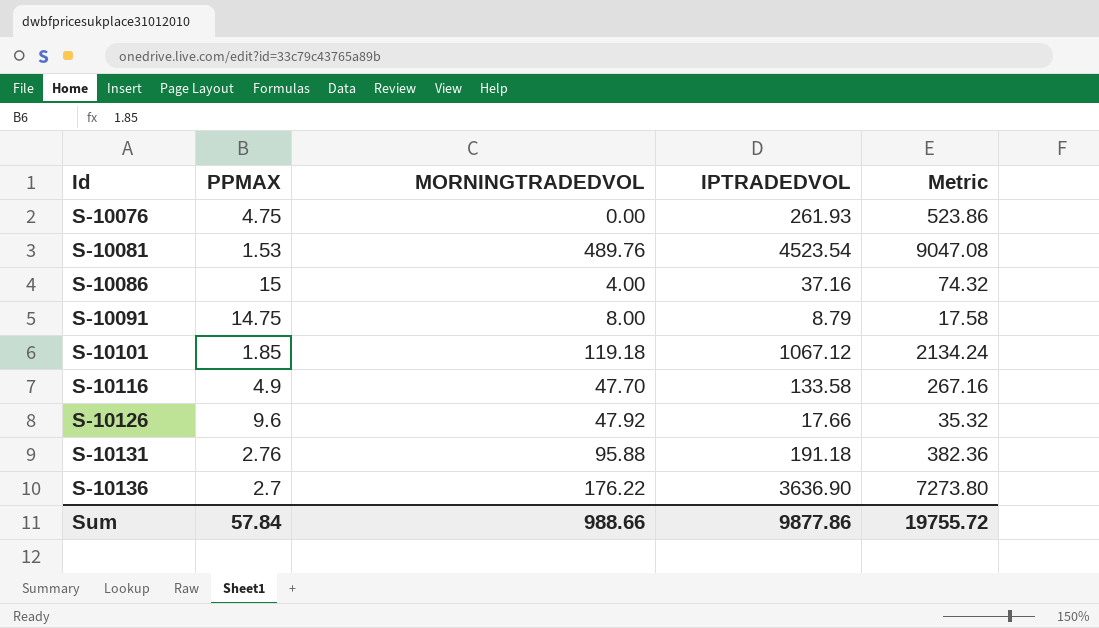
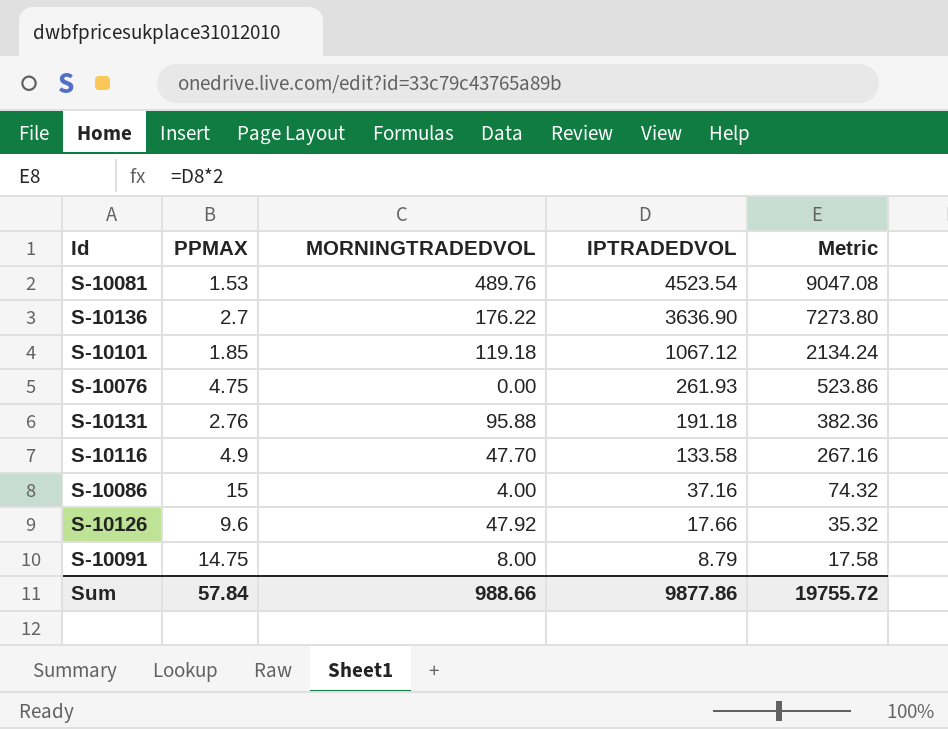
row order: Id ascending -> IPTRADEDVOL descending

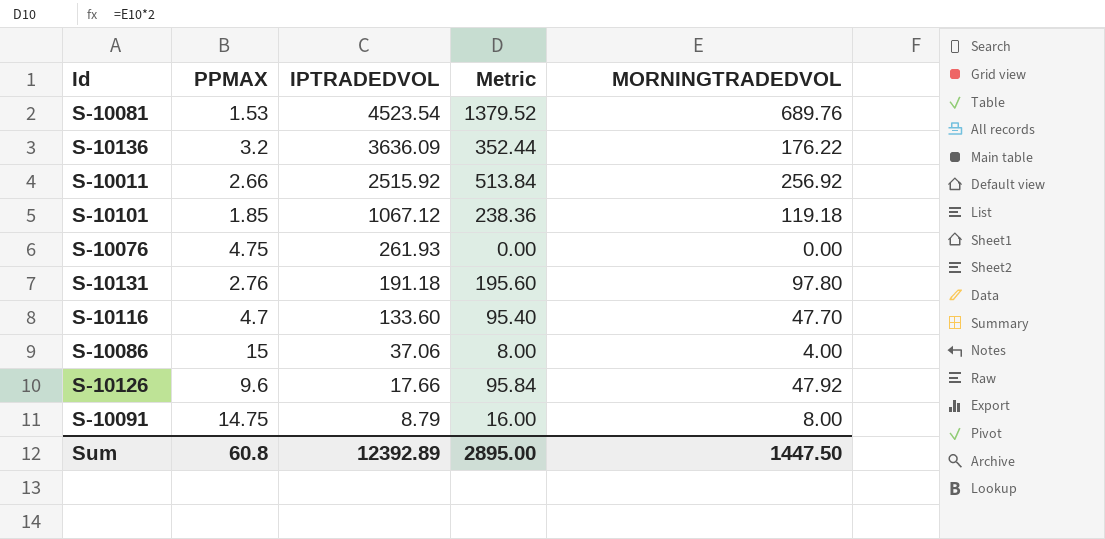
column Metric | formula: [IPTRADEDVOL] * 2 -> [MORNINGTRADEDVOL] * 2
column MORNINGTRADEDVOL | position: 3 -> 5
S-10081 | MORNINGTRADEDVOL: 489.76 -> 689.76
S-10136 | PPMAX: 2.7 -> 3.2
S-10136 | IPTRADEDVOL: 3636.90 -> 3636.09
row S-10011: none -> 2.66 | 2515.92 | 513.84 | 256.92
S-10131 | MORNINGTRADEDVOL: 95.88 -> 97.80
S-10116 | PPMAX: 4.9 -> 4.7
S-10116 | IPTRADEDVOL: 133.58 -> 133.60
S-10086 | IPTRADEDVOL: 37.16 -> 37.06
Sum | PPMAX: 57.84 -> 60.8
Sum | IPTRADEDVOL: 9877.86 -> 12392.89
Sum | Metric: 19755.72 -> 2895.00
Sum | MORNINGTRADEDVOL: 988.66 -> 1447.50

